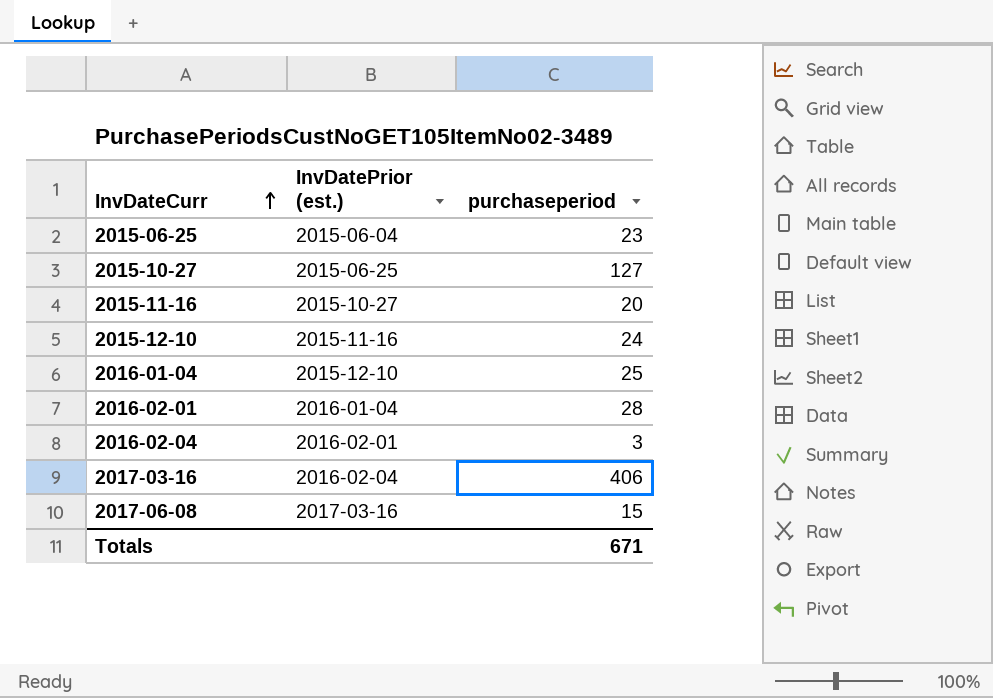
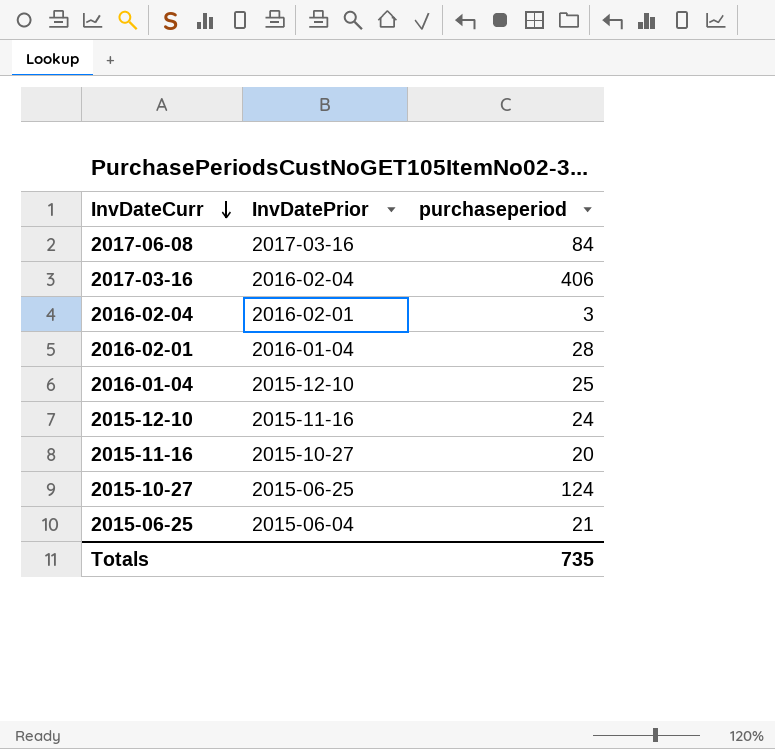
row order: InvDateCurr ascending -> InvDateCurr descending
column name: InvDatePrior (est.) -> InvDatePrior
2017-06-08 | purchaseperiod: 15 -> 84
2015-10-27 | purchaseperiod: 127 -> 124
2015-06-25 | purchaseperiod: 23 -> 21
Totals | purchaseperiod: 671 -> 735

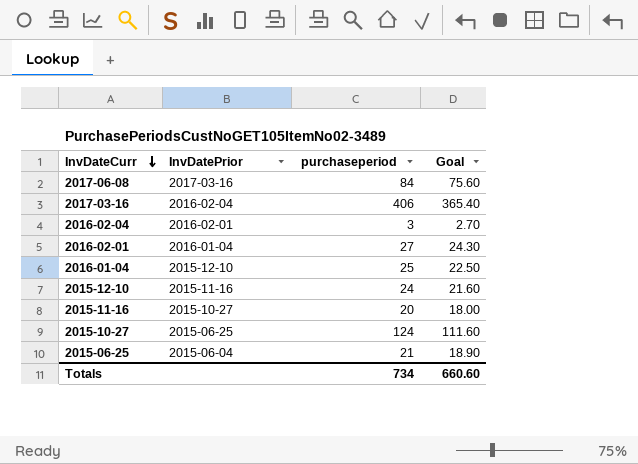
column Goal | formula: none -> [purchaseperiod] * 0.9
2016-02-01 | purchaseperiod: 28 -> 27
Totals | purchaseperiod: 735 -> 734

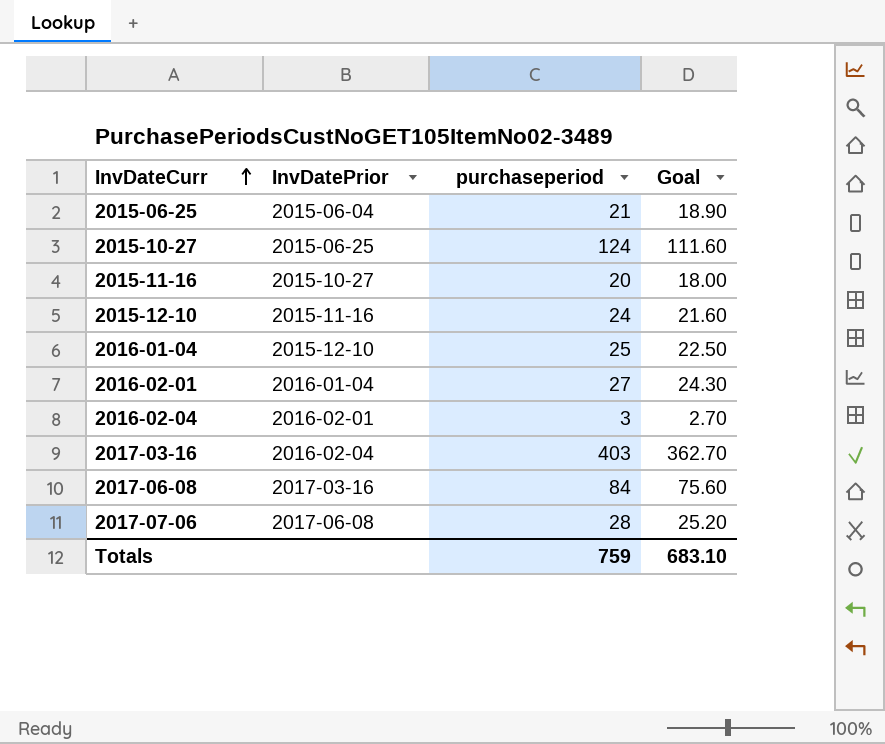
row order: InvDateCurr descending -> InvDateCurr ascending
2017-03-16 | purchaseperiod: 406 -> 403
2017-03-16 | Goal: 365.40 -> 362.70
row 2017-07-06: none -> 2017-06-08 | 28 | 25.20
Totals | purchaseperiod: 734 -> 759
Totals | Goal: 660.60 -> 683.10

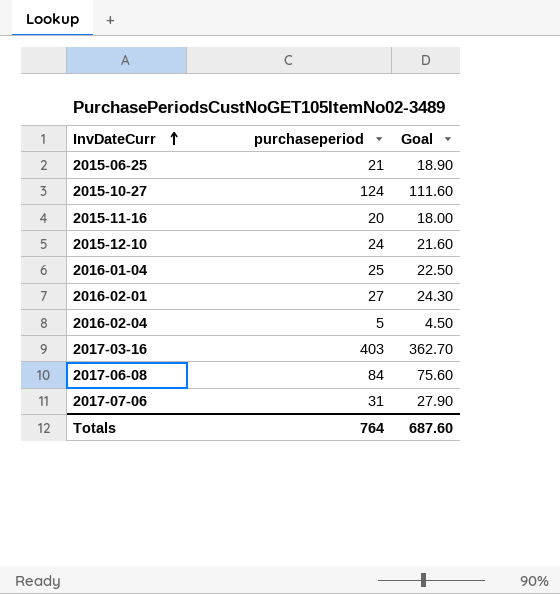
column InvDatePrior | position: 2 -> none
2016-02-04 | purchaseperiod: 3 -> 5
2016-02-04 | Goal: 2.70 -> 4.50
2017-07-06 | purchaseperiod: 28 -> 31
2017-07-06 | Goal: 25.20 -> 27.90
Totals | purchaseperiod: 759 -> 764
Totals | Goal: 683.10 -> 687.60

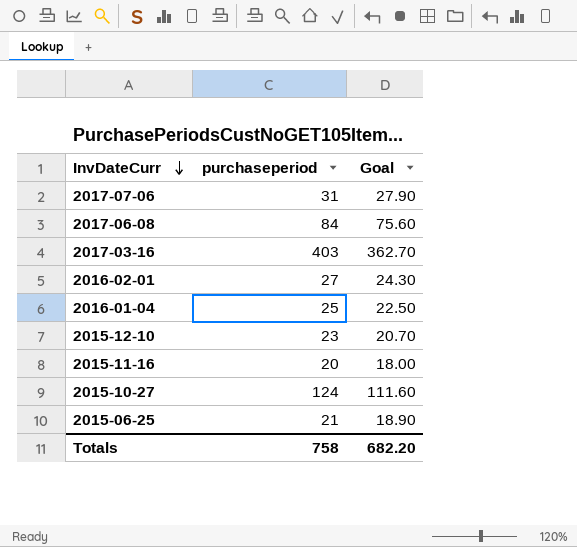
row order: InvDateCurr ascending -> InvDateCurr descending
row 2016-02-04: 5 | 4.50 -> none
2015-12-10 | purchaseperiod: 24 -> 23
2015-12-10 | Goal: 21.60 -> 20.70
Totals | purchaseperiod: 764 -> 758
Totals | Goal: 687.60 -> 682.20

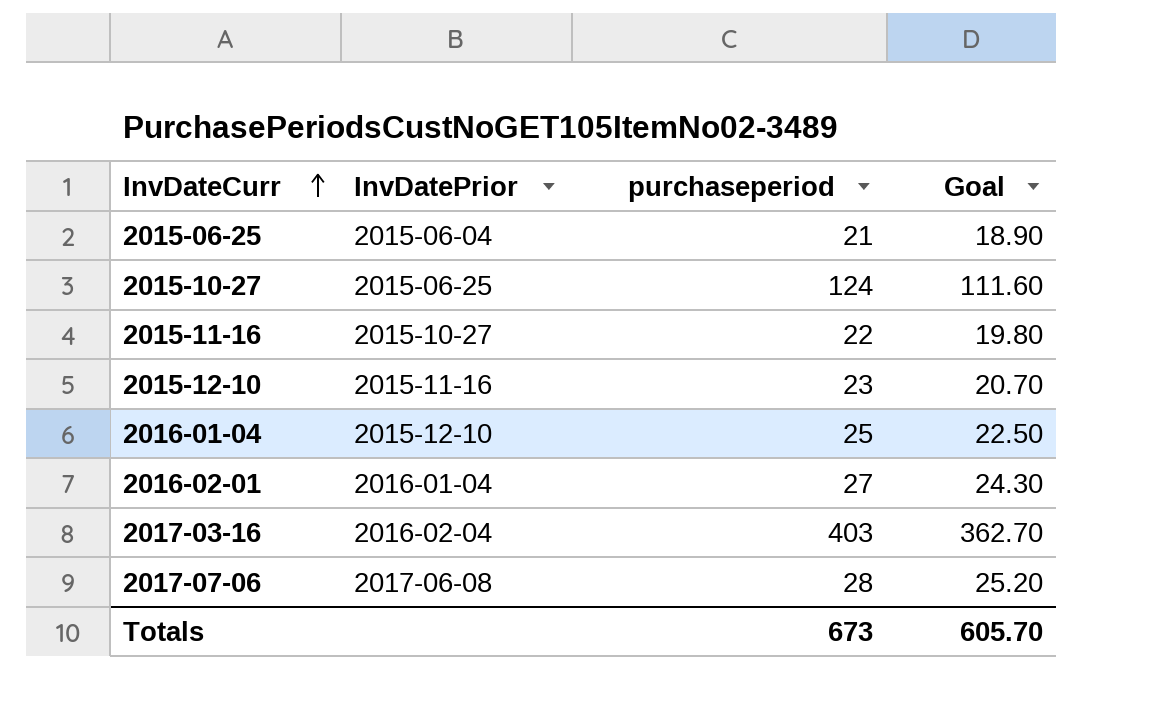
row order: InvDateCurr descending -> InvDateCurr ascending
column InvDatePrior | position: none -> 2
row 2017-06-08: 84 | 75.60 -> none
2015-11-16 | purchaseperiod: 20 -> 22
2015-11-16 | Goal: 18.00 -> 19.80
2017-07-06 | purchaseperiod: 31 -> 28
2017-07-06 | Goal: 27.90 -> 25.20
Totals | purchaseperiod: 758 -> 673
Totals | Goal: 682.20 -> 605.70

